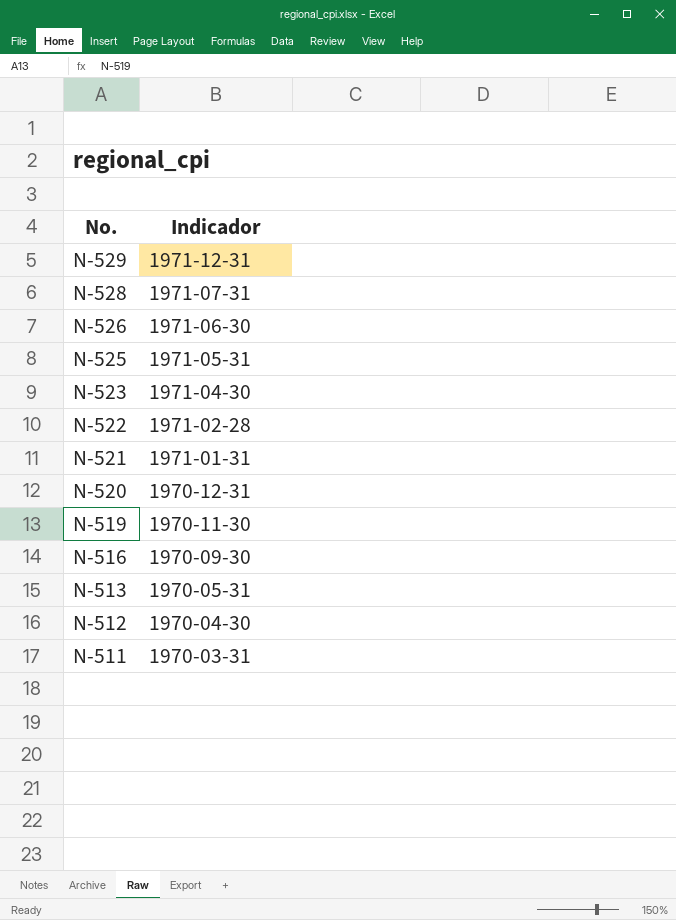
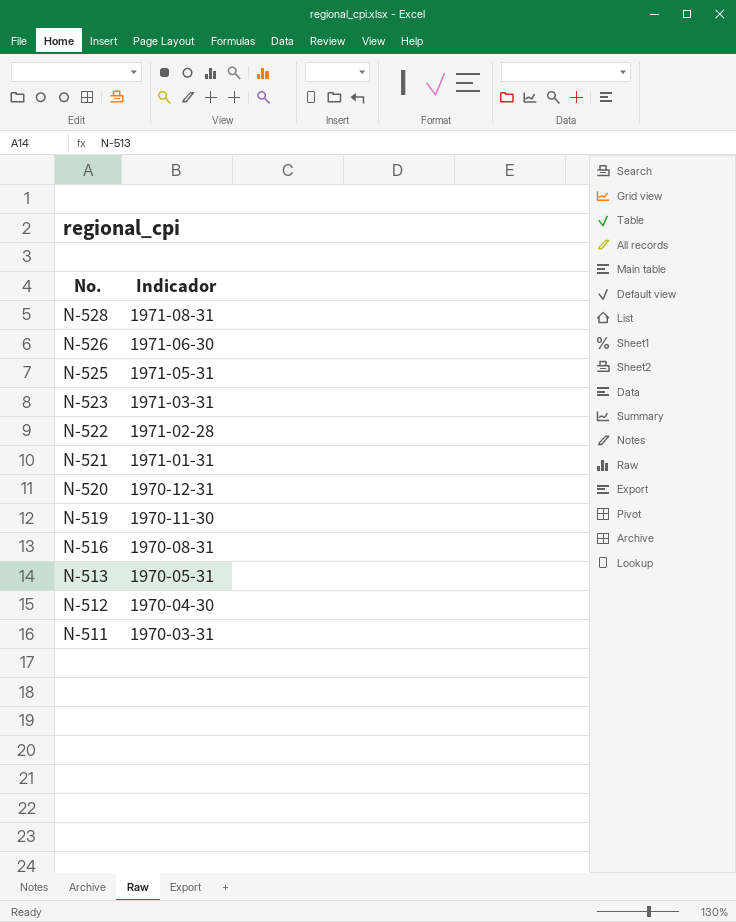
row N-529: 1971-12-31 -> none
N-528 | Indicador: 1971-07-31 -> 1971-08-31
N-523 | Indicador: 1971-04-30 -> 1971-03-31
N-516 | Indicador: 1970-09-30 -> 1970-08-31

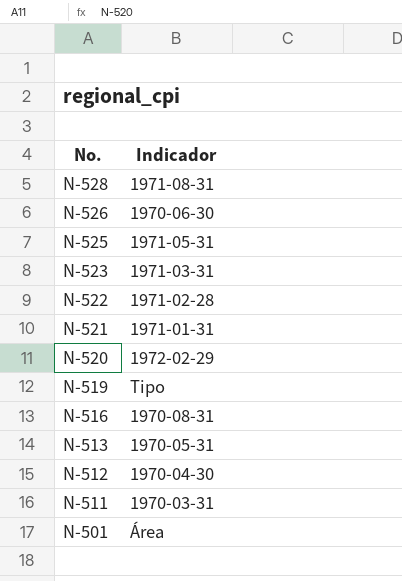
N-526 | Indicador: 1971-06-30 -> 1970-06-30
N-520 | Indicador: 1970-12-31 -> 1972-02-29
N-519 | Indicador: 1970-11-30 -> Tipo
row N-501: none -> Área

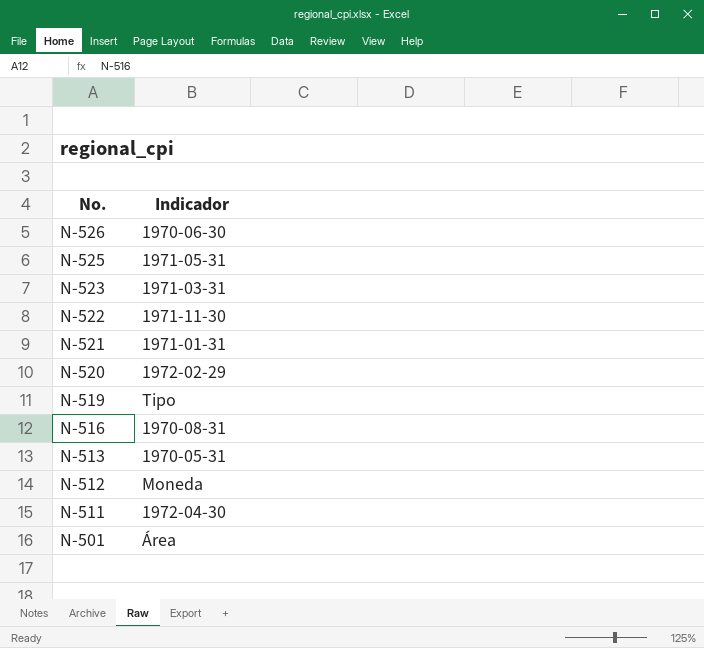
row N-528: 1971-08-31 -> none
N-522 | Indicador: 1971-02-28 -> 1971-11-30
N-512 | Indicador: 1970-04-30 -> Moneda
N-511 | Indicador: 1970-03-31 -> 1972-04-30

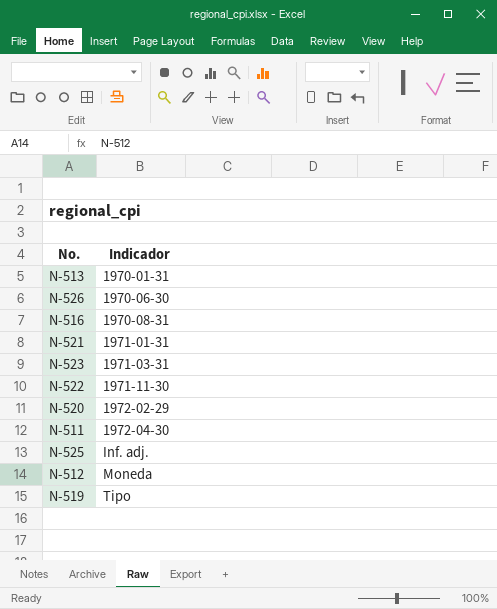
row order: No. descending -> Indicador ascending
row N-501: Área -> none
N-513 | Indicador: 1970-05-31 -> 1970-01-31
N-525 | Indicador: 1971-05-31 -> Inf. adj.

